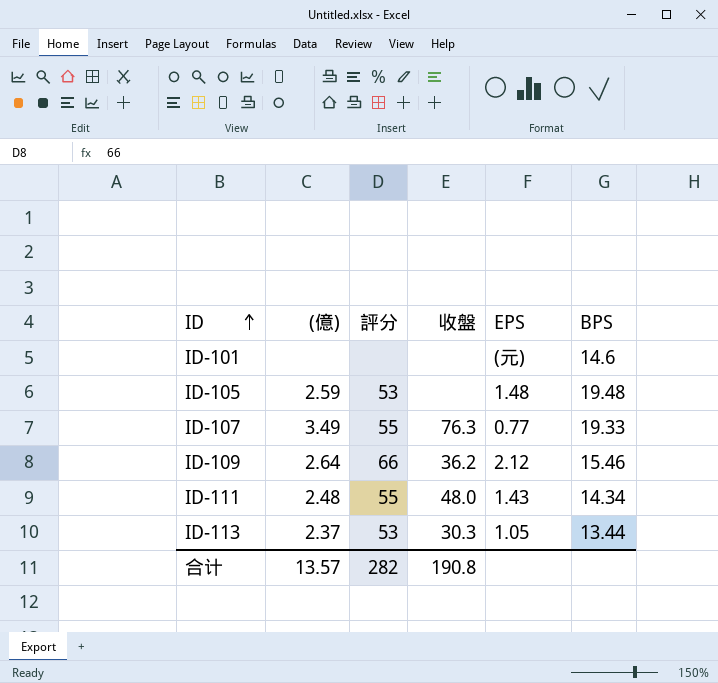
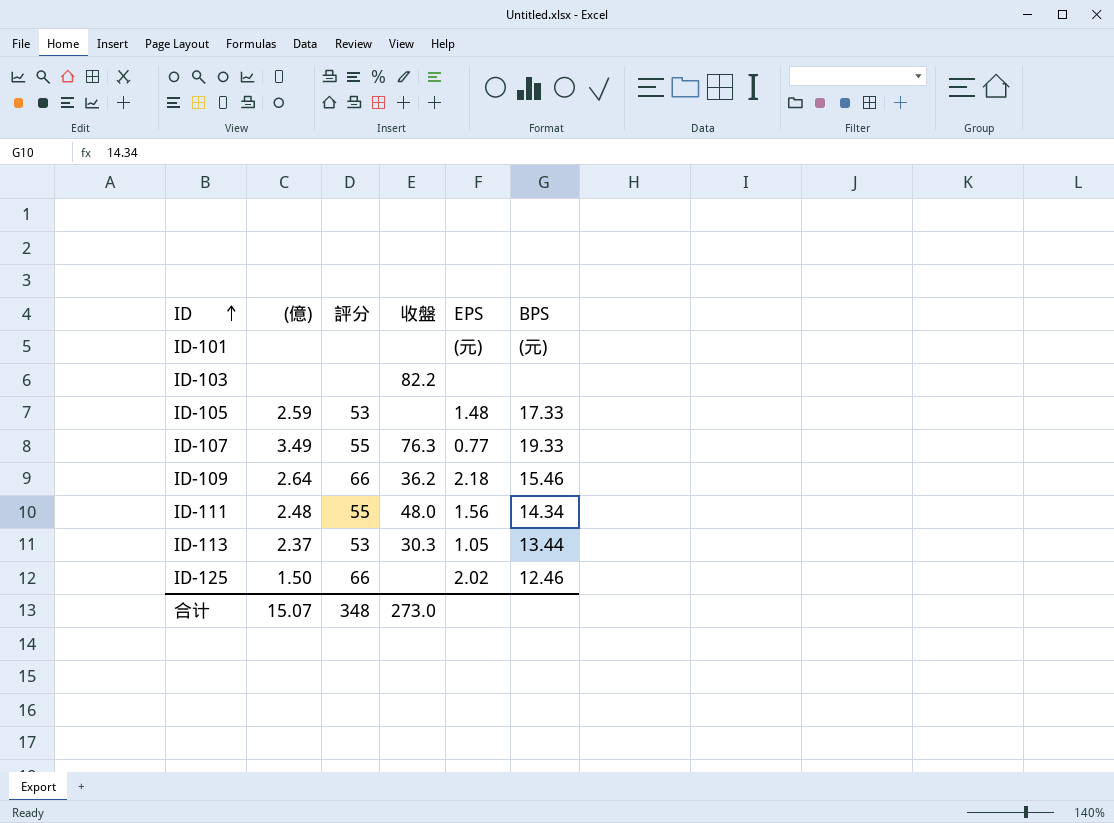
ID-101 | BPS: 14.6 -> (元)
row ID-103: none -> none | none | 82.2 | none | none
ID-105 | BPS: 19.48 -> 17.33
ID-109 | EPS: 2.12 -> 2.18
ID-111 | EPS: 1.43 -> 1.56
row ID-125: none -> 1.50 | 66 | none | 2.02 | 12.46
合计 | (億): 13.57 -> 15.07
合计 | 評分: 282 -> 348
合计 | 收盤: 190.8 -> 273.0

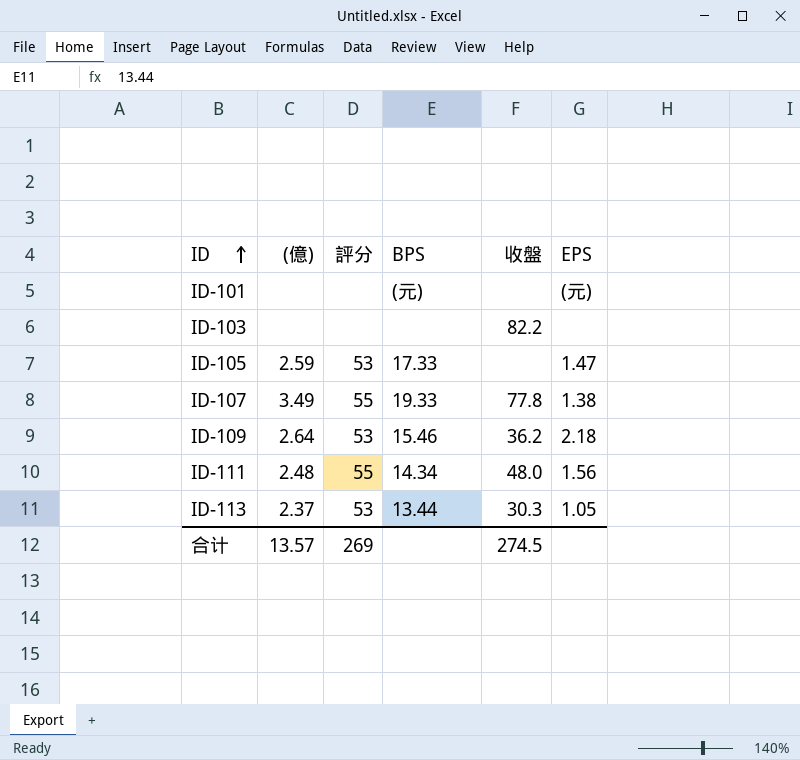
column BPS | position: 6 -> 4
row ID-125: 1.50 | 66 | none | 2.02 | 12.46 -> none
ID-105 | EPS: 1.48 -> 1.47
ID-107 | 收盤: 76.3 -> 77.8
ID-107 | EPS: 0.77 -> 1.38
ID-109 | 評分: 66 -> 53
合计 | (億): 15.07 -> 13.57
合计 | 評分: 348 -> 269
合计 | 收盤: 273.0 -> 274.5

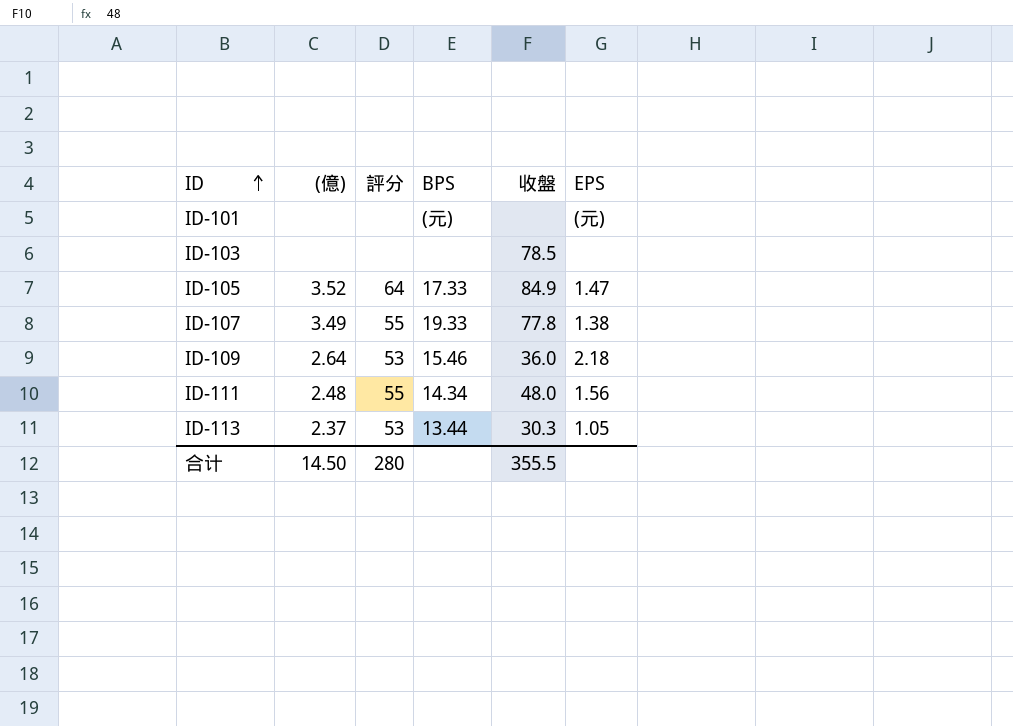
ID-103 | 收盤: 82.2 -> 78.5
ID-105 | (億): 2.59 -> 3.52
ID-105 | 評分: 53 -> 64
ID-105 | 收盤: none -> 84.9
ID-109 | 收盤: 36.2 -> 36.0
合计 | (億): 13.57 -> 14.50
合计 | 評分: 269 -> 280
合计 | 收盤: 274.5 -> 355.5

